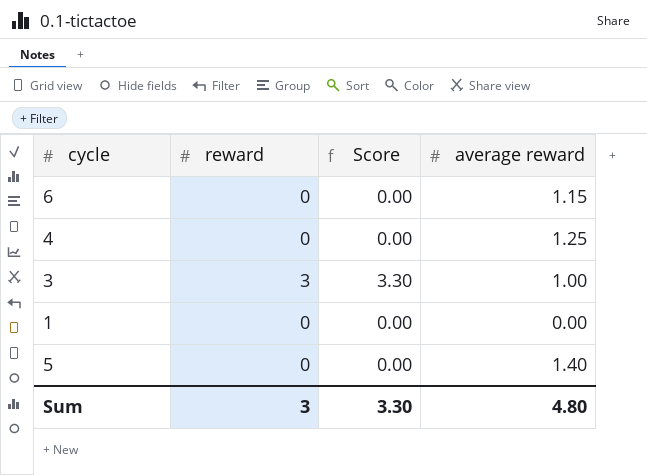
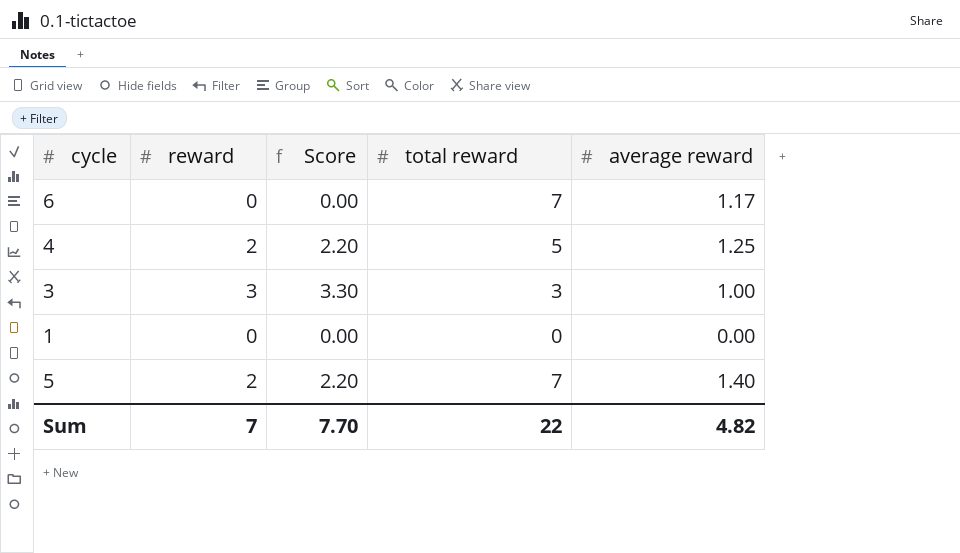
column total reward | position: none -> 4
6 | average reward: 1.15 -> 1.17
4 | reward: 0 -> 2
4 | Score: 0.00 -> 2.20
5 | reward: 0 -> 2
5 | Score: 0.00 -> 2.20
Sum | reward: 3 -> 7
Sum | Score: 3.30 -> 7.70
Sum | average reward: 4.80 -> 4.82

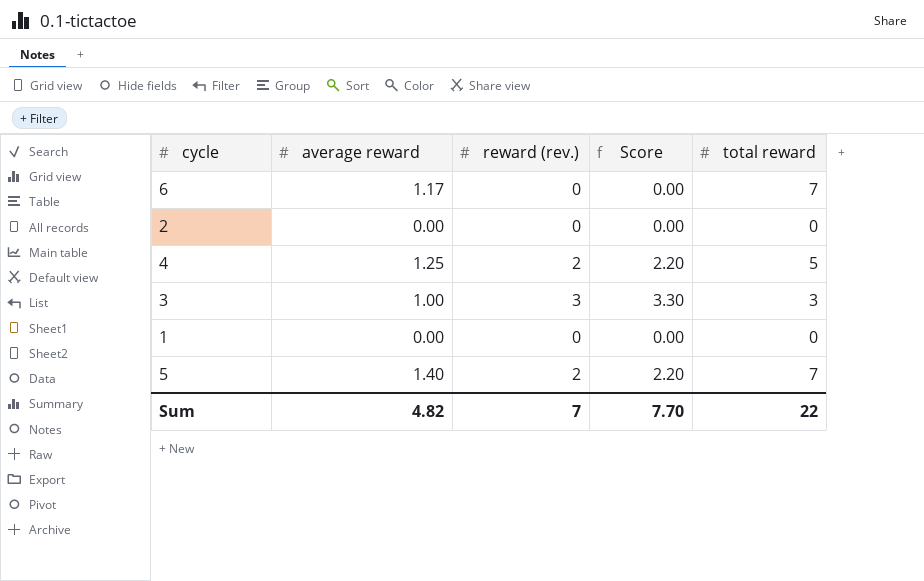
column average reward | position: 5 -> 2
column name: reward -> reward (rev.)
row 2: none -> 0.00 | 0 | 0.00 | 0

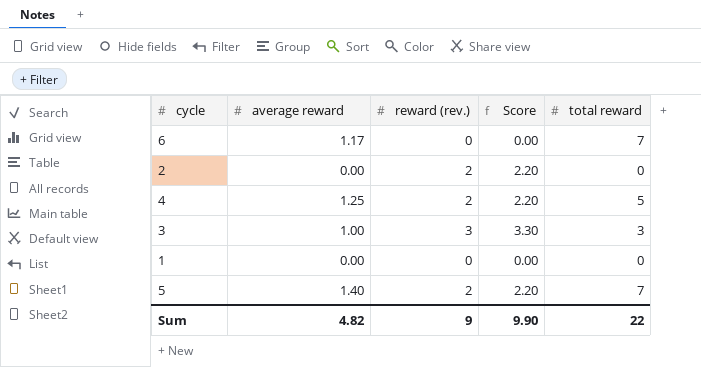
2 | reward (rev.): 0 -> 2
2 | Score: 0.00 -> 2.20
Sum | reward (rev.): 7 -> 9
Sum | Score: 7.70 -> 9.90

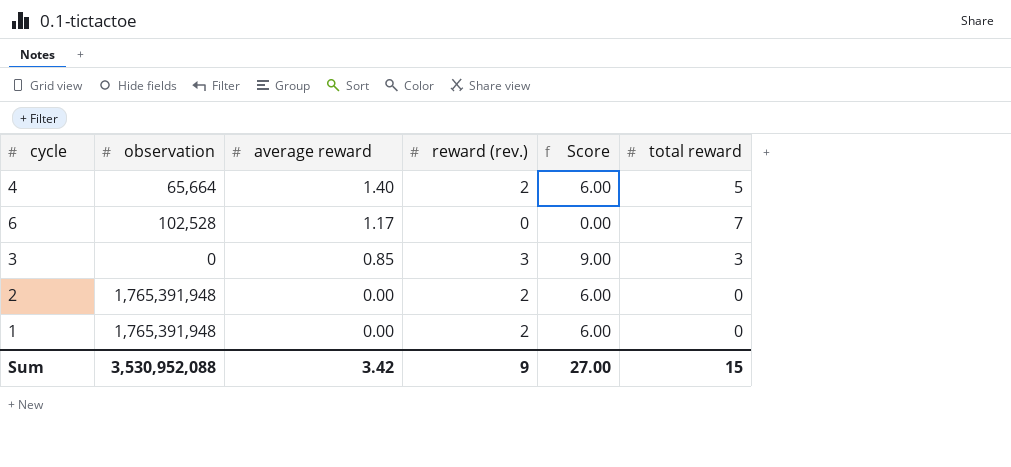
row order: none -> average reward descending
column observation | position: none -> 2
column Score | formula: [reward (rev.)] * 1.1 -> [reward (rev.)] * 3
row 5: 1.40 | 2 | 2.20 | 7 -> none
4 | average reward: 1.25 -> 1.40
3 | average reward: 1.00 -> 0.85
1 | reward (rev.): 0 -> 2
Sum | average reward: 4.82 -> 3.42
Sum | Score: 9.90 -> 27.00
Sum | total reward: 22 -> 15

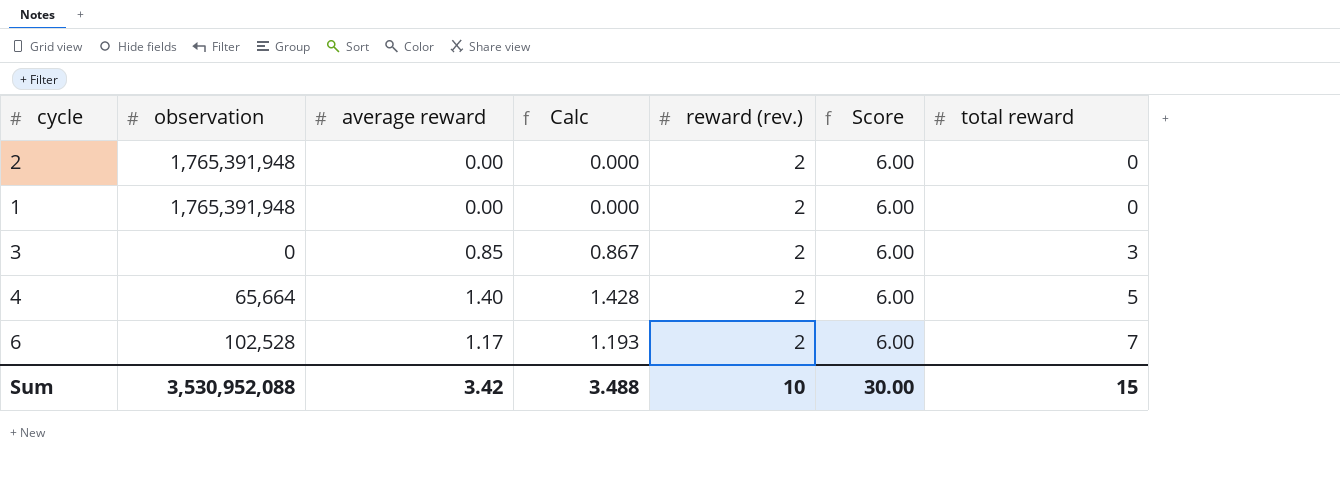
row order: average reward descending -> total reward ascending
column Calc | formula: none -> [average reward] * 1.02
3 | reward (rev.): 3 -> 2
3 | Score: 9.00 -> 6.00
6 | reward (rev.): 0 -> 2
6 | Score: 0.00 -> 6.00
Sum | reward (rev.): 9 -> 10
Sum | Score: 27.00 -> 30.00

